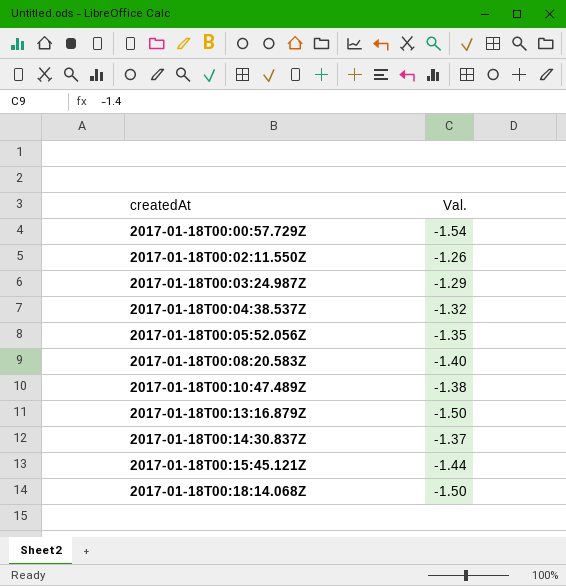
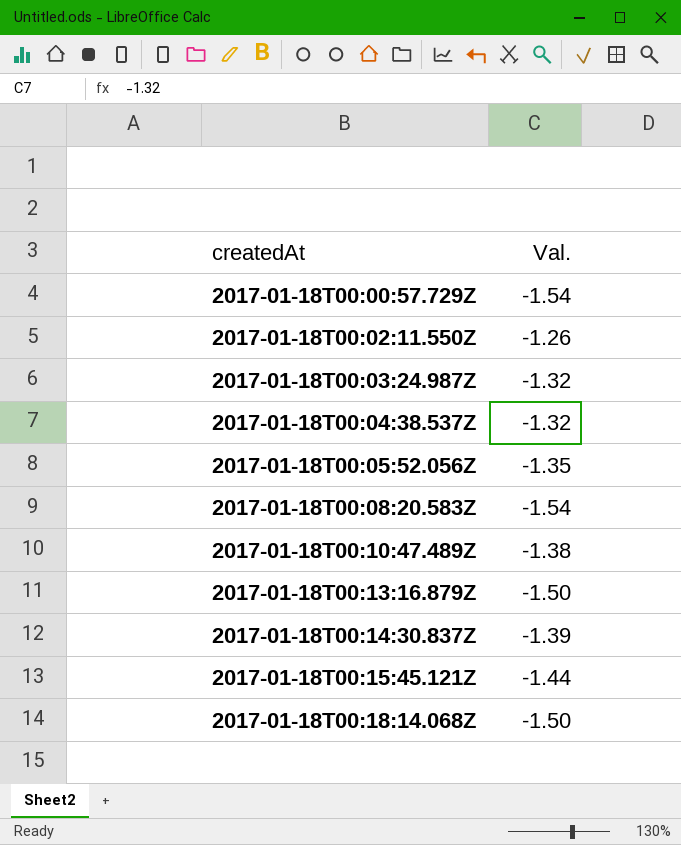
2017-01-18T00:03:24.987Z | Val.: -1.29 -> -1.32
2017-01-18T00:08:20.583Z | Val.: -1.40 -> -1.54
2017-01-18T00:14:30.837Z | Val.: -1.37 -> -1.39

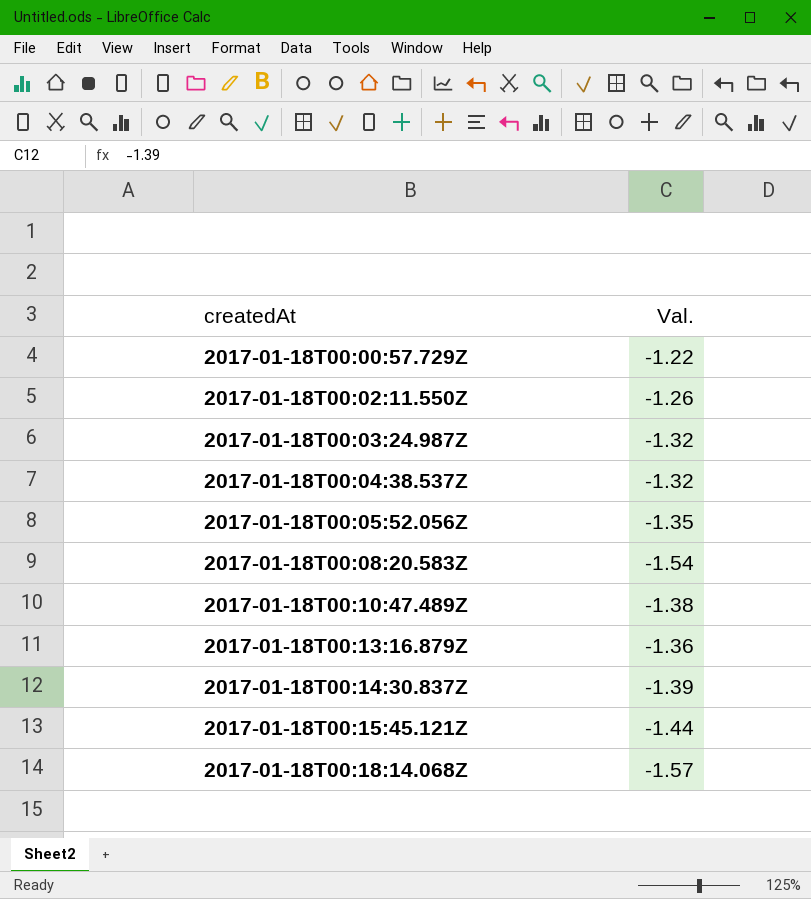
2017-01-18T00:00:57.729Z | Val.: -1.54 -> -1.22
2017-01-18T00:13:16.879Z | Val.: -1.50 -> -1.36
2017-01-18T00:18:14.068Z | Val.: -1.50 -> -1.57

